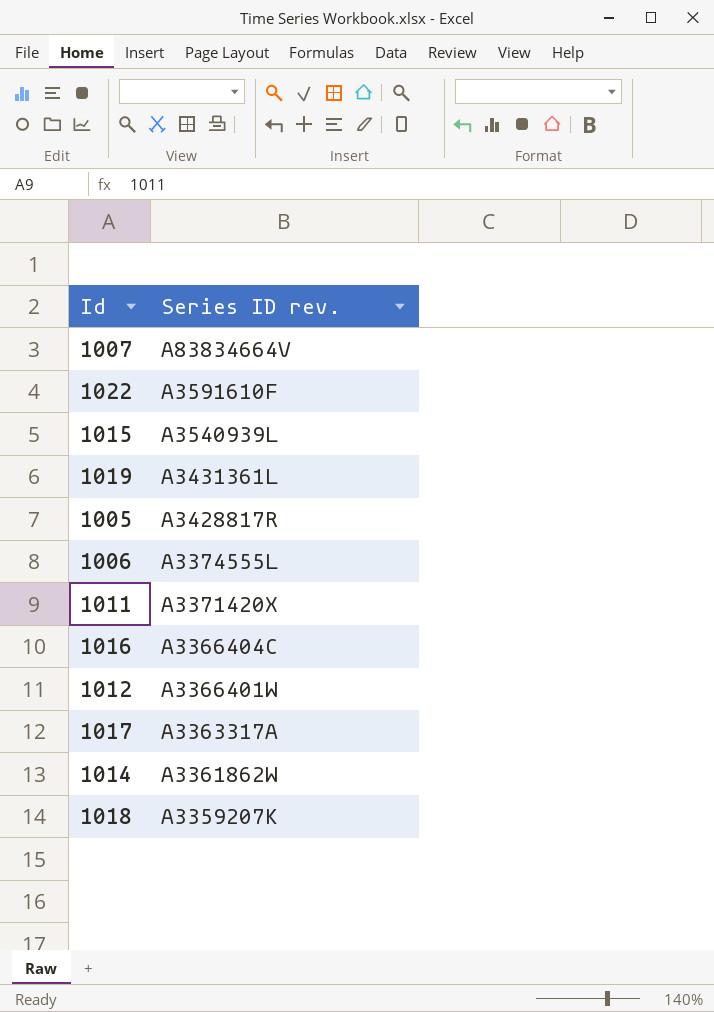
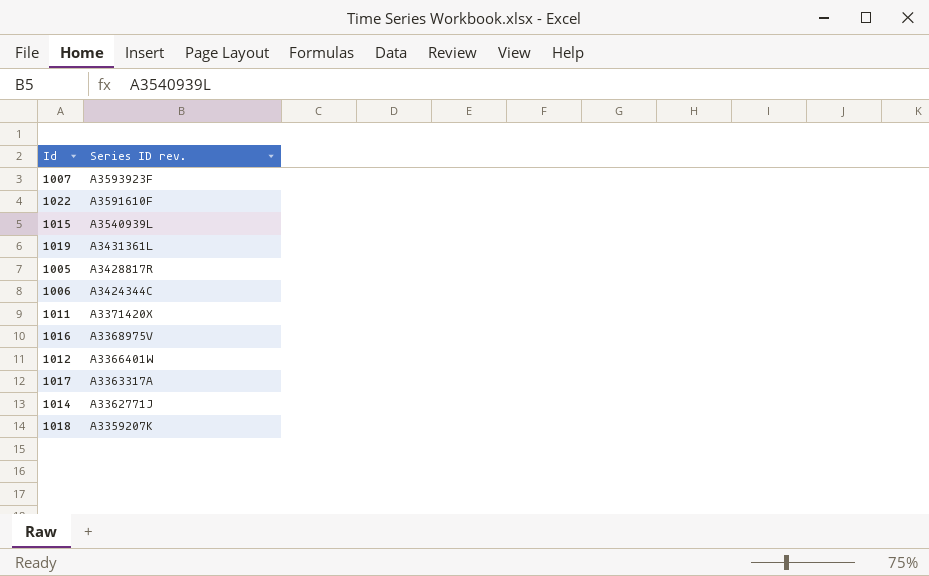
1007 | Series ID rev.: A83834664V -> A3593923F
1006 | Series ID rev.: A3374555L -> A3424344C
1016 | Series ID rev.: A3366404C -> A3368975V
1014 | Series ID rev.: A3361862W -> A3362771J

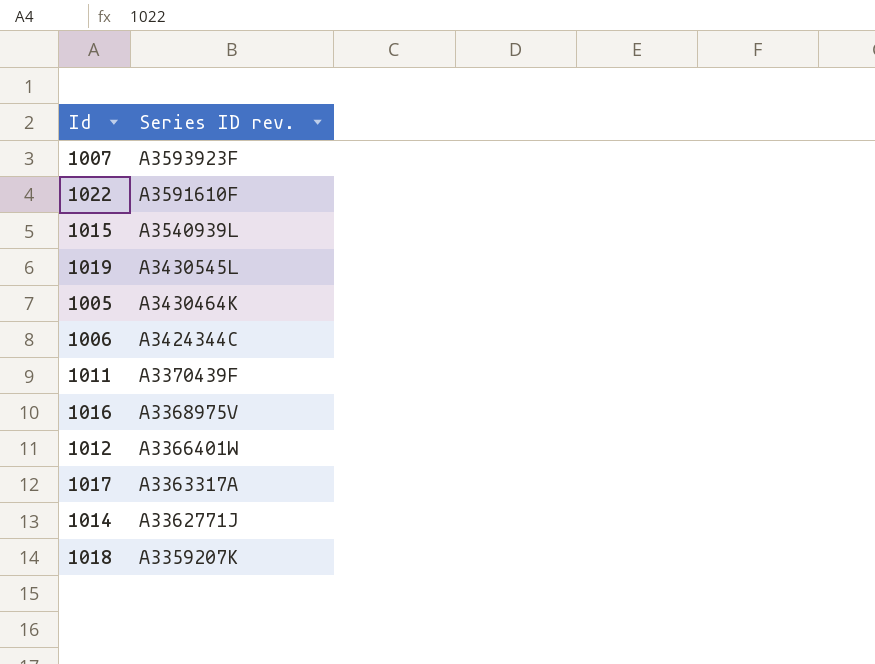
1019 | Series ID rev.: A3431361L -> A3430545L
1005 | Series ID rev.: A3428817R -> A3430464K
1011 | Series ID rev.: A3371420X -> A3370439F

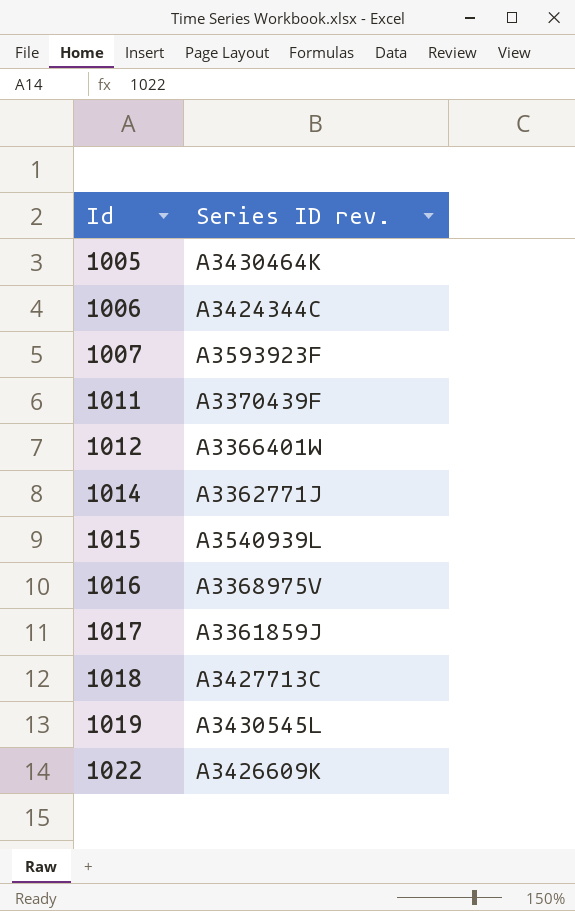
row order: Series ID rev. descending -> Id ascending
1017 | Series ID rev.: A3363317A -> A3361859J
1018 | Series ID rev.: A3359207K -> A3427713C
1022 | Series ID rev.: A3591610F -> A3426609K

